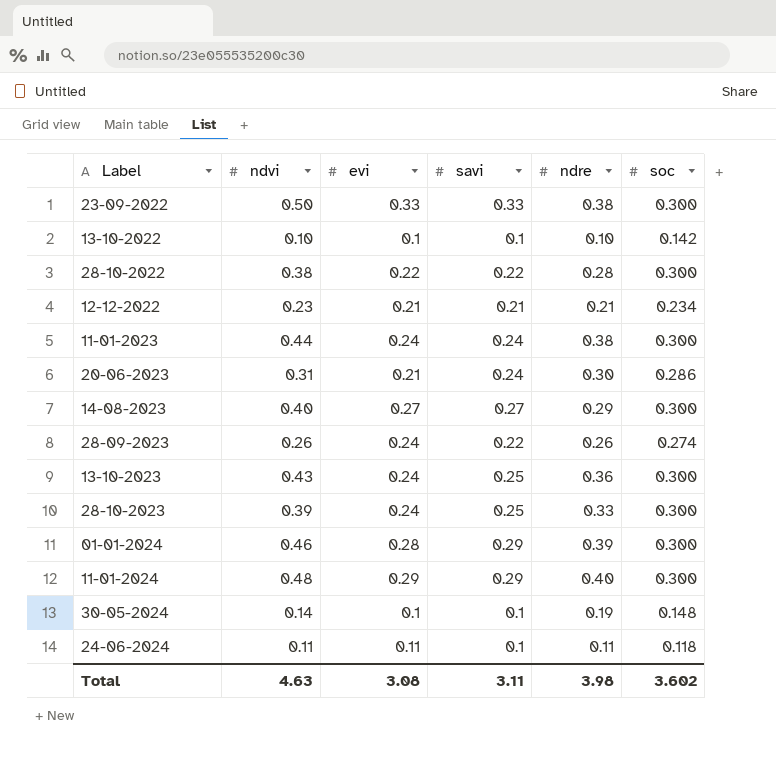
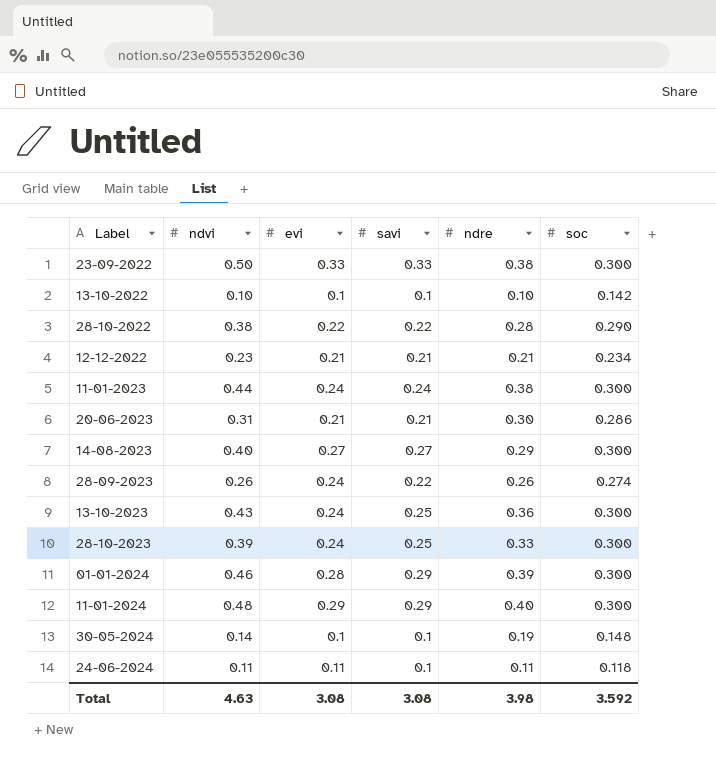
28-10-2022 | soc: 0.300 -> 0.290
20-06-2023 | savi: 0.24 -> 0.21
Total | savi: 3.11 -> 3.08
Total | soc: 3.602 -> 3.592

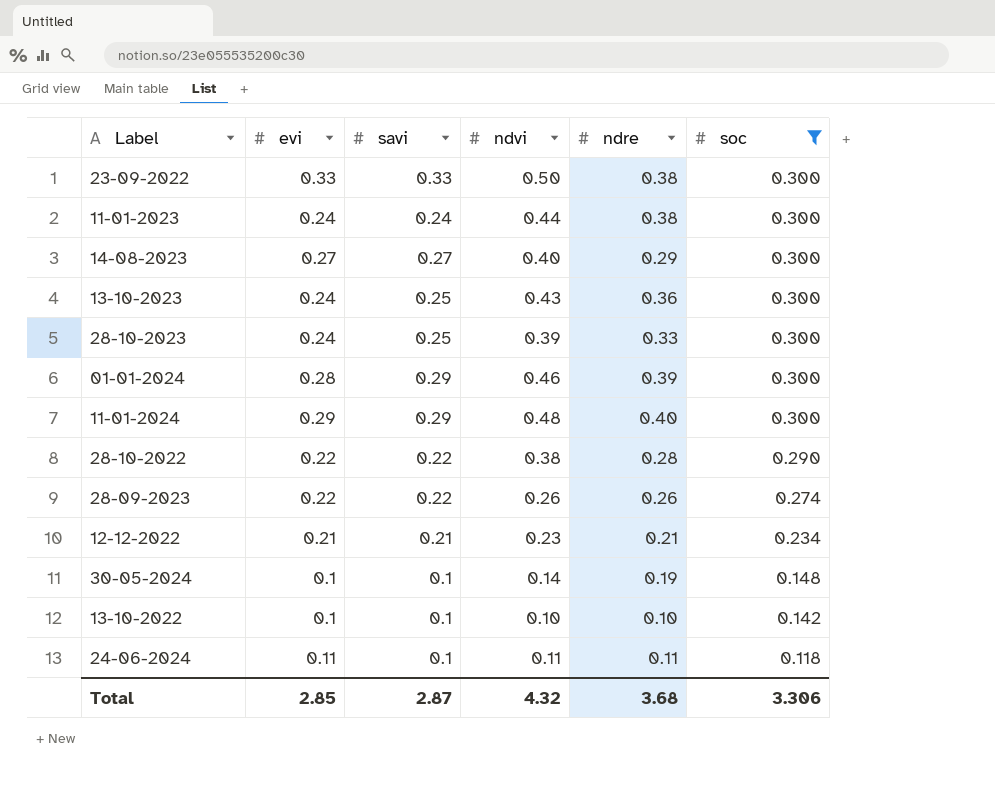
filter: none -> soc != 0.286
row order: Label ascending -> soc descending
column ndvi | position: 2 -> 4
28-09-2023 | evi: 0.24 -> 0.22
Total | evi: 3.08 -> 2.85
Total | savi: 3.08 -> 2.87
Total | ndvi: 4.63 -> 4.32
Total | ndre: 3.98 -> 3.68
Total | soc: 3.592 -> 3.306

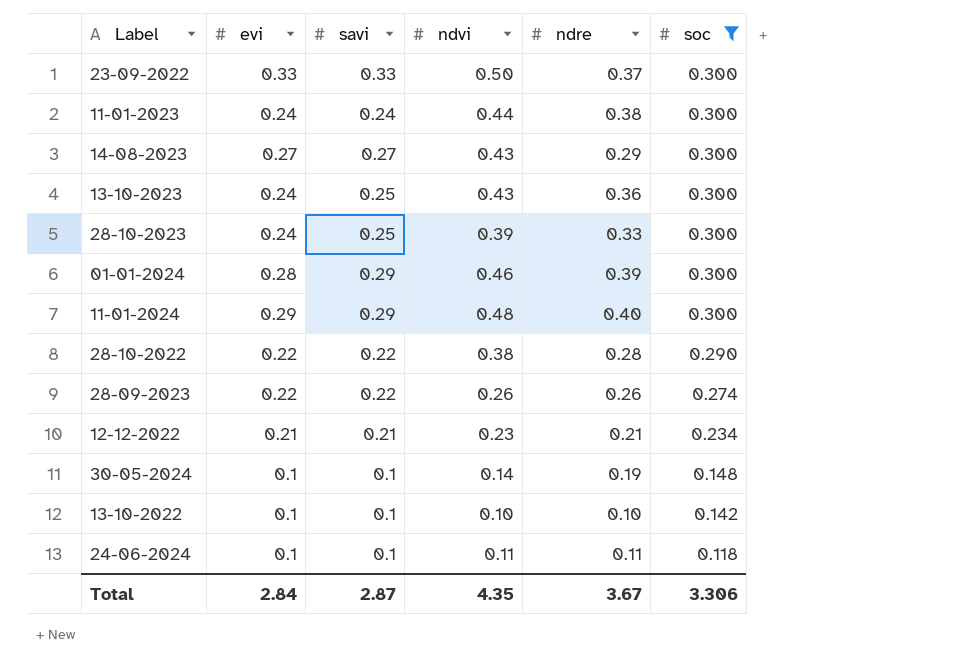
23-09-2022 | ndre: 0.38 -> 0.37
14-08-2023 | ndvi: 0.40 -> 0.43
24-06-2024 | evi: 0.11 -> 0.1
Total | evi: 2.85 -> 2.84
Total | ndvi: 4.32 -> 4.35
Total | ndre: 3.68 -> 3.67

